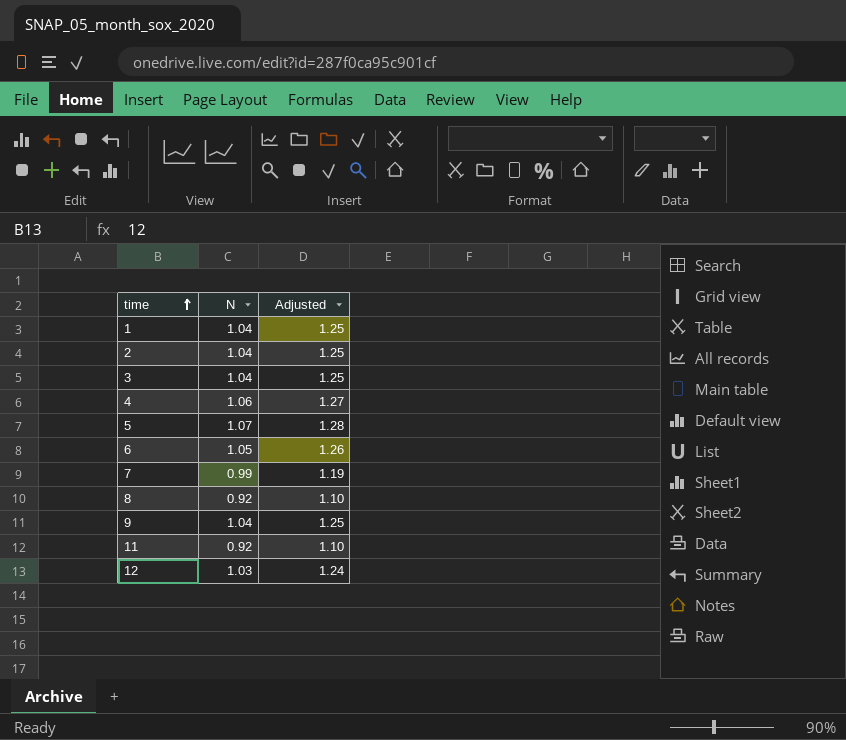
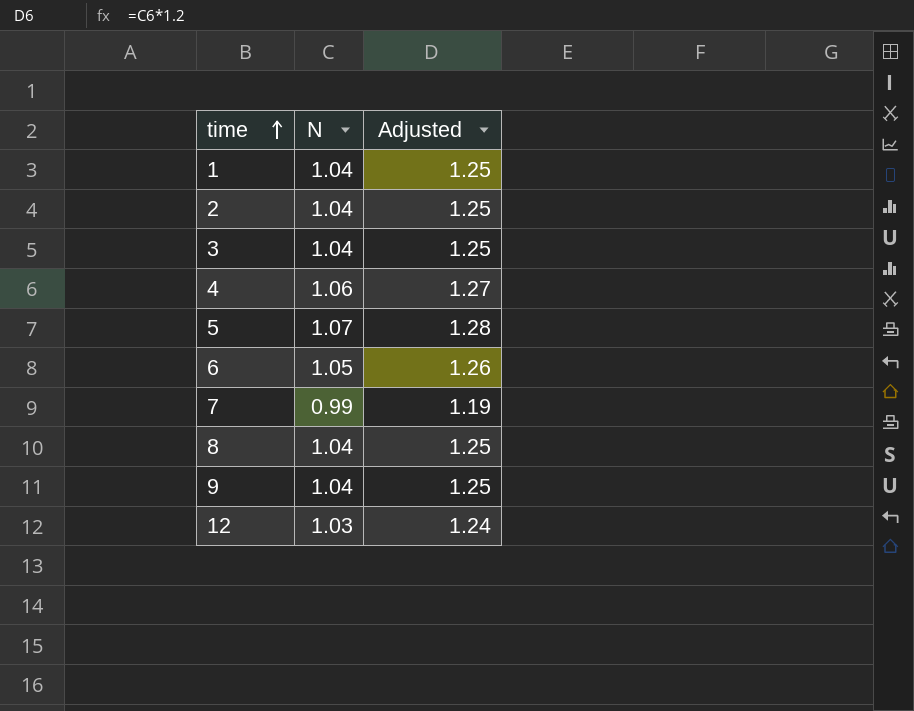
row 11: 0.92 | 1.10 -> none
8 | N: 0.92 -> 1.04
8 | Adjusted: 1.10 -> 1.25

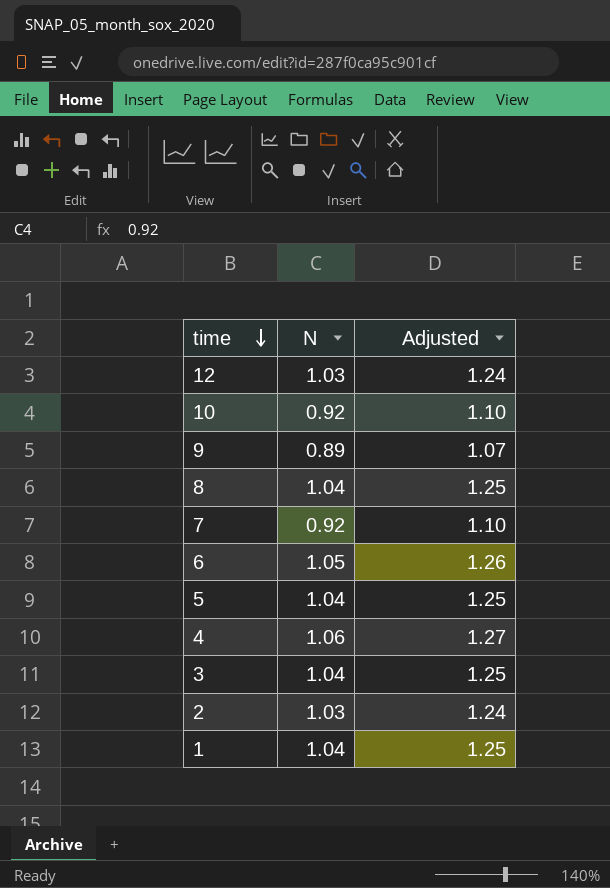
row order: time ascending -> time descending
row 10: none -> 0.92 | 1.10
9 | N: 1.04 -> 0.89
9 | Adjusted: 1.25 -> 1.07
7 | N: 0.99 -> 0.92
7 | Adjusted: 1.19 -> 1.10
5 | N: 1.07 -> 1.04
5 | Adjusted: 1.28 -> 1.25
2 | N: 1.04 -> 1.03
2 | Adjusted: 1.25 -> 1.24

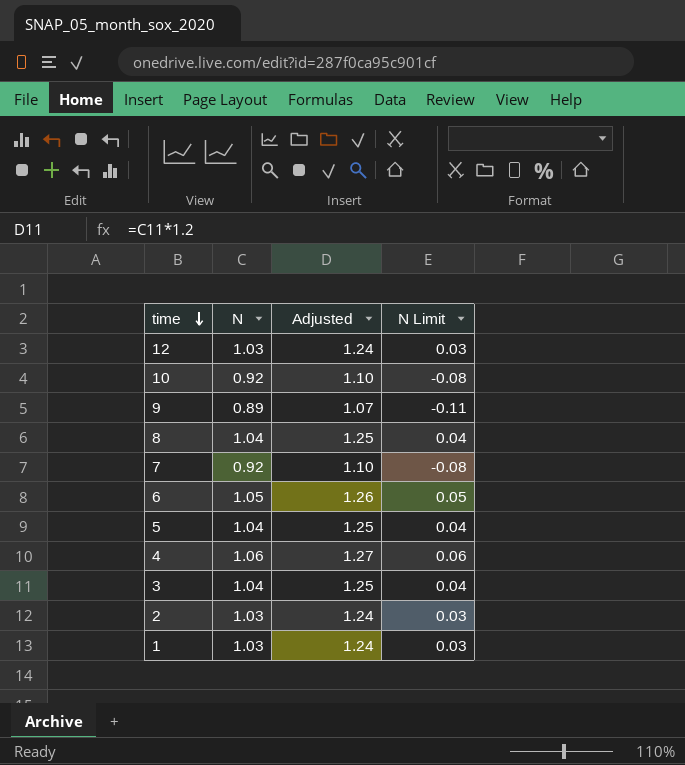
column N Limit | formula: none -> [N] - 1
1 | N: 1.04 -> 1.03
1 | Adjusted: 1.25 -> 1.24

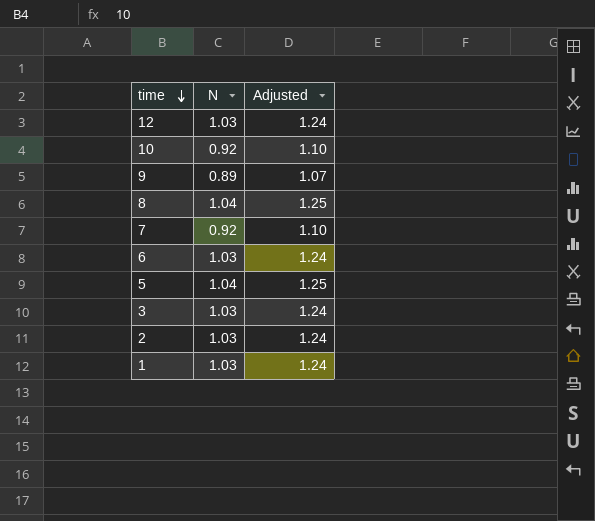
column N Limit | formula: [N] - 1 -> none
row 4: 1.06 | 1.27 | 0.06 -> none
6 | N: 1.05 -> 1.03
6 | Adjusted: 1.26 -> 1.24
3 | N: 1.04 -> 1.03
3 | Adjusted: 1.25 -> 1.24

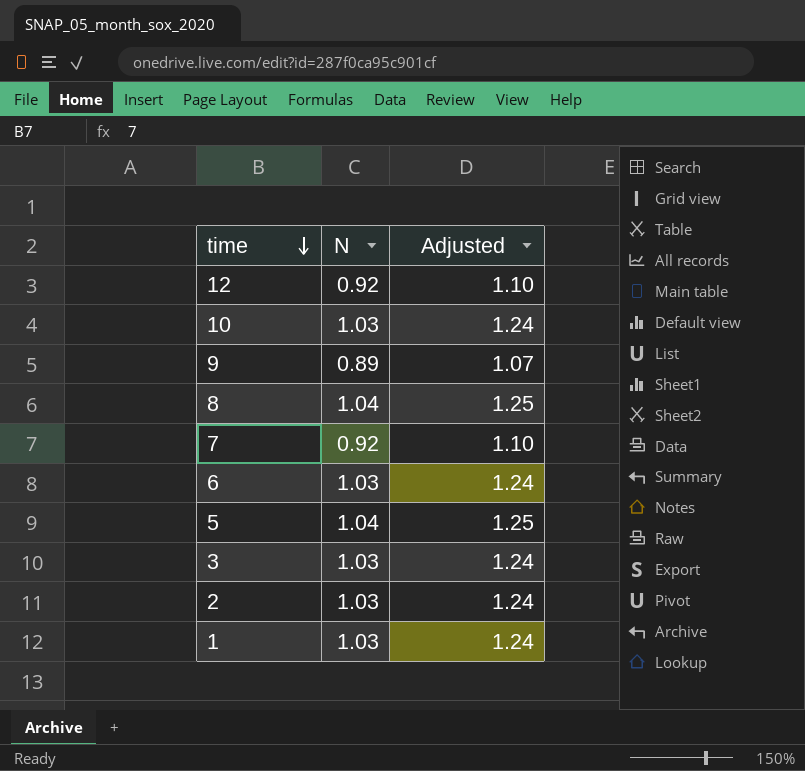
12 | N: 1.03 -> 0.92
12 | Adjusted: 1.24 -> 1.10
10 | N: 0.92 -> 1.03
10 | Adjusted: 1.10 -> 1.24

